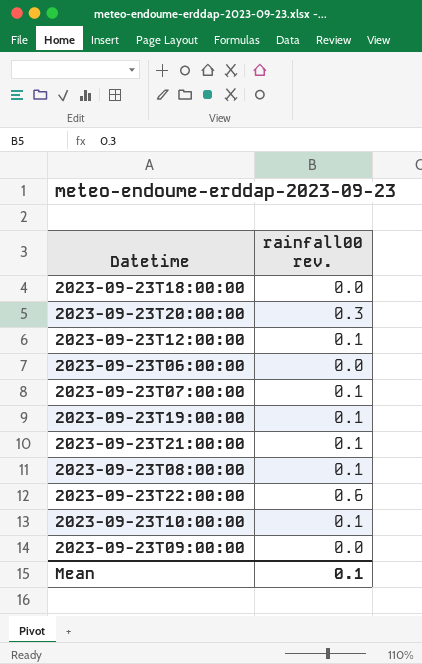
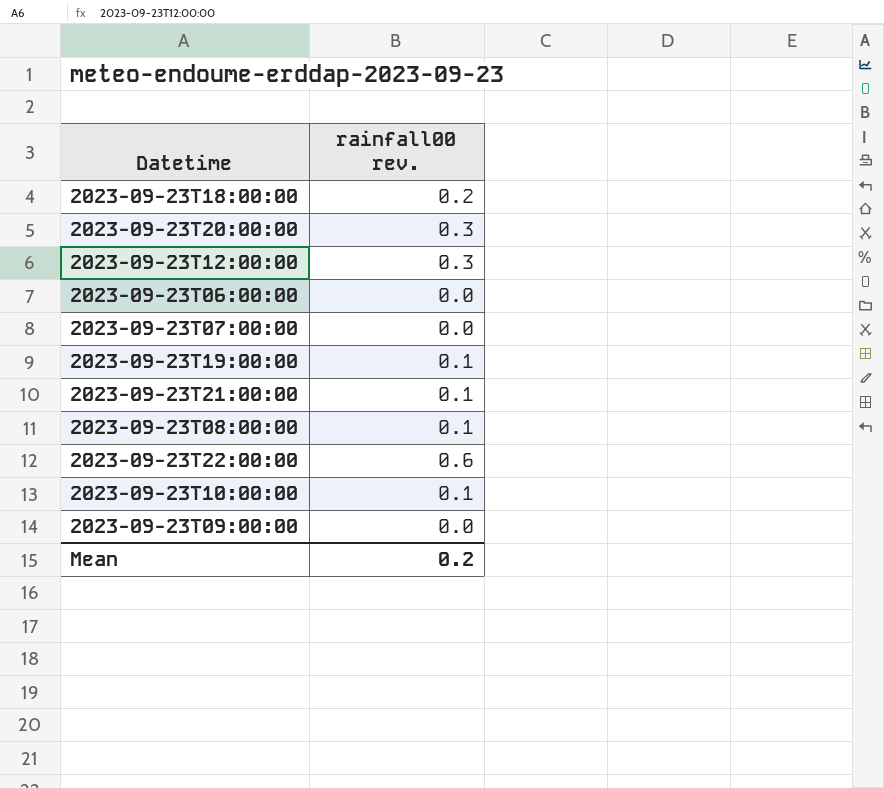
2023-09-23T18:00:00 | rainfall00 rev.: 0.0 -> 0.2
2023-09-23T12:00:00 | rainfall00 rev.: 0.1 -> 0.3
2023-09-23T07:00:00 | rainfall00 rev.: 0.1 -> 0.0
Mean | rainfall00 rev.: 0.1 -> 0.2

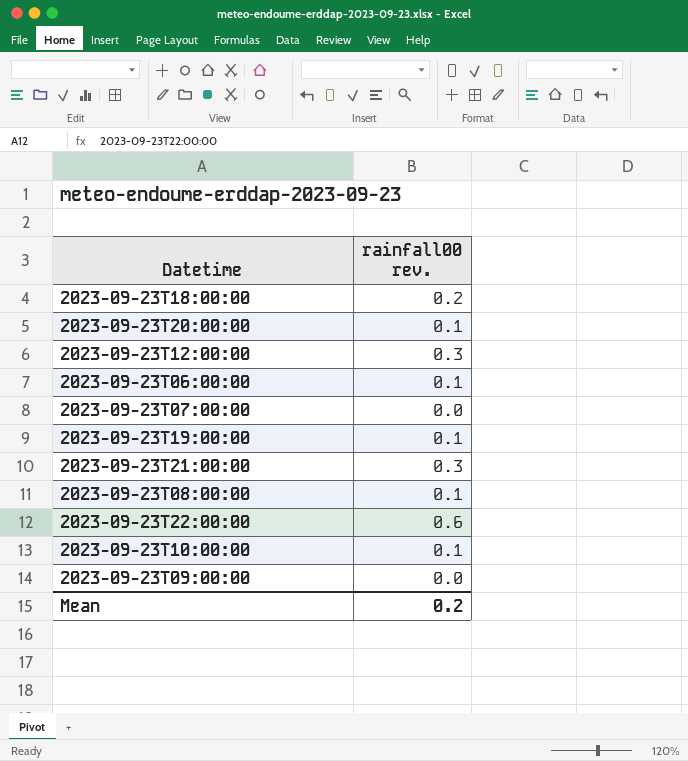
2023-09-23T20:00:00 | rainfall00 rev.: 0.3 -> 0.1
2023-09-23T06:00:00 | rainfall00 rev.: 0.0 -> 0.1
2023-09-23T21:00:00 | rainfall00 rev.: 0.1 -> 0.3

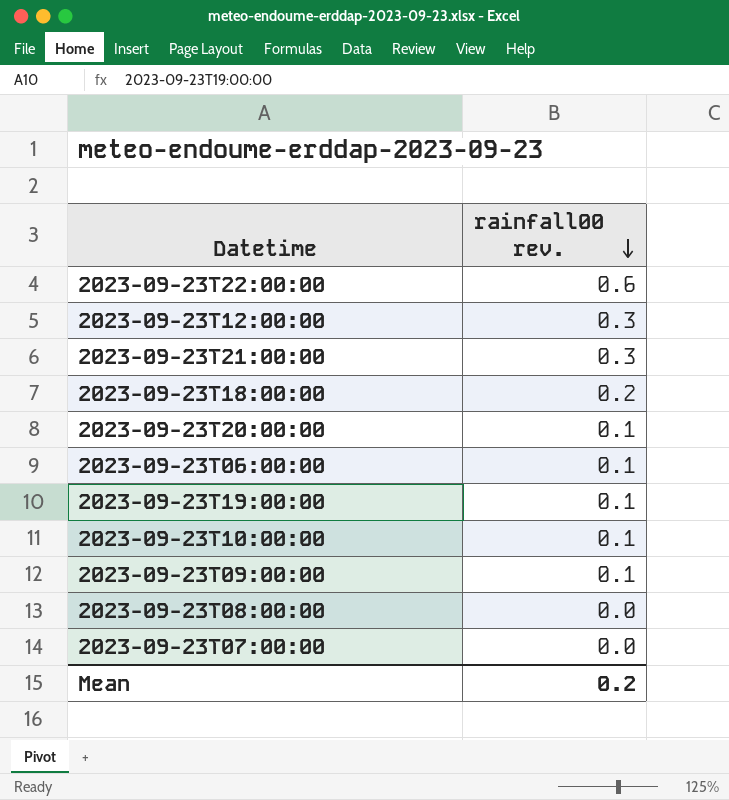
row order: none -> rainfall00 rev. descending
2023-09-23T09:00:00 | rainfall00 rev.: 0.0 -> 0.1
2023-09-23T08:00:00 | rainfall00 rev.: 0.1 -> 0.0

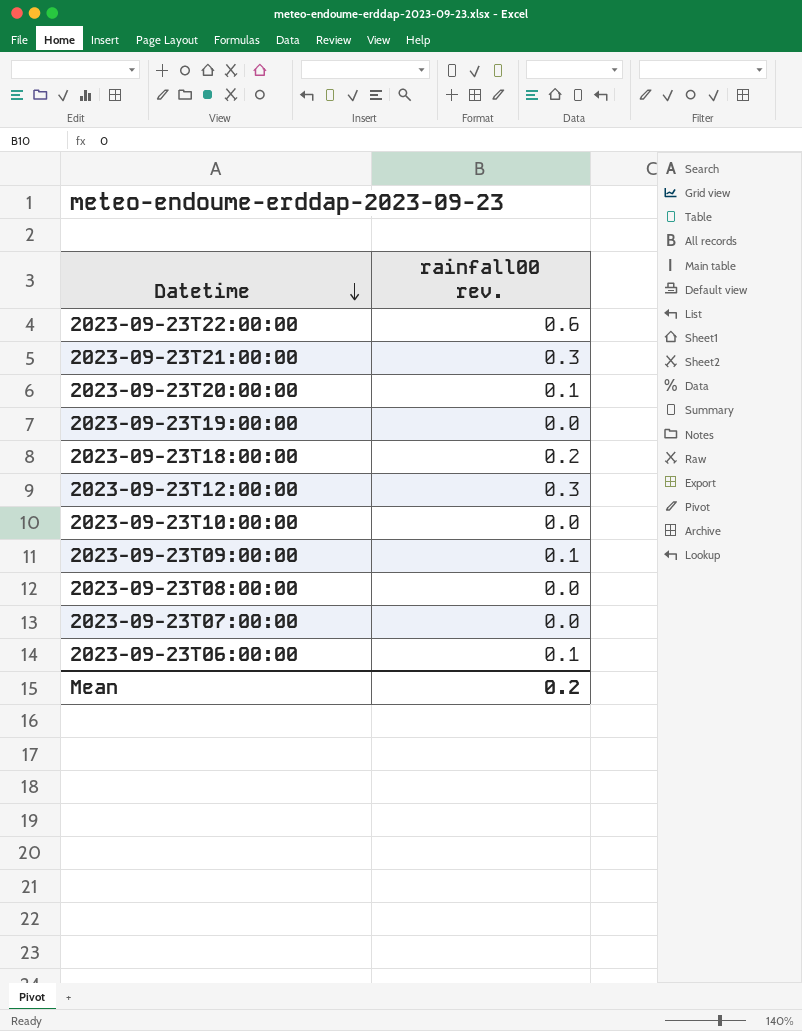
row order: rainfall00 rev. descending -> Datetime descending
2023-09-23T19:00:00 | rainfall00 rev.: 0.1 -> 0.0
2023-09-23T10:00:00 | rainfall00 rev.: 0.1 -> 0.0

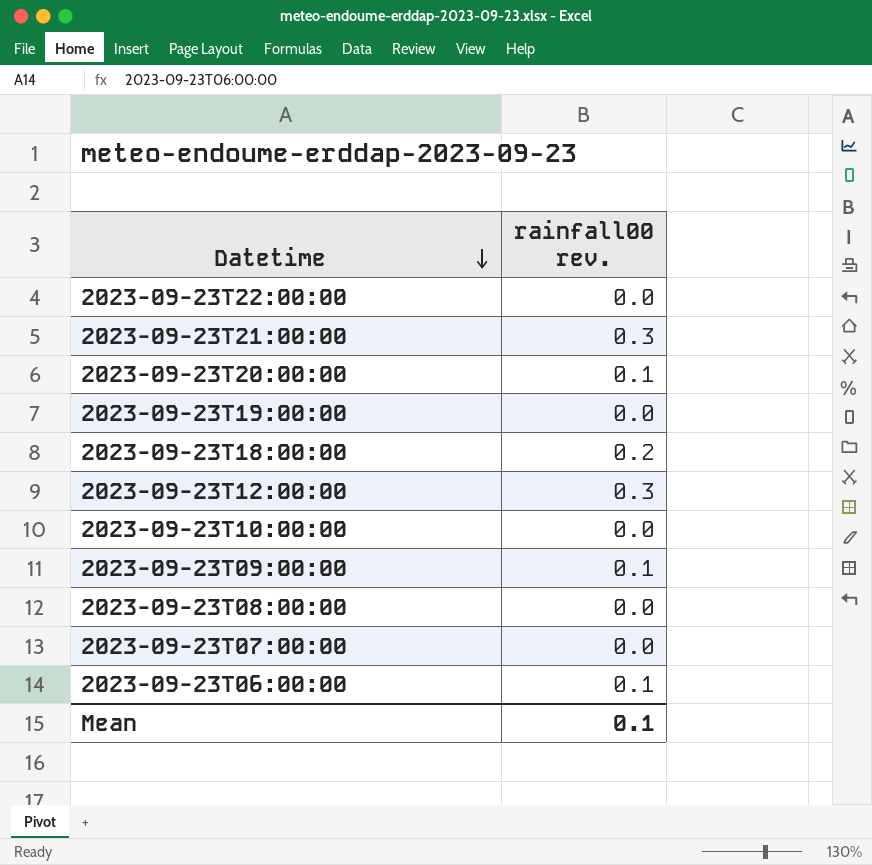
2023-09-23T22:00:00 | rainfall00 rev.: 0.6 -> 0.0
Mean | rainfall00 rev.: 0.2 -> 0.1

